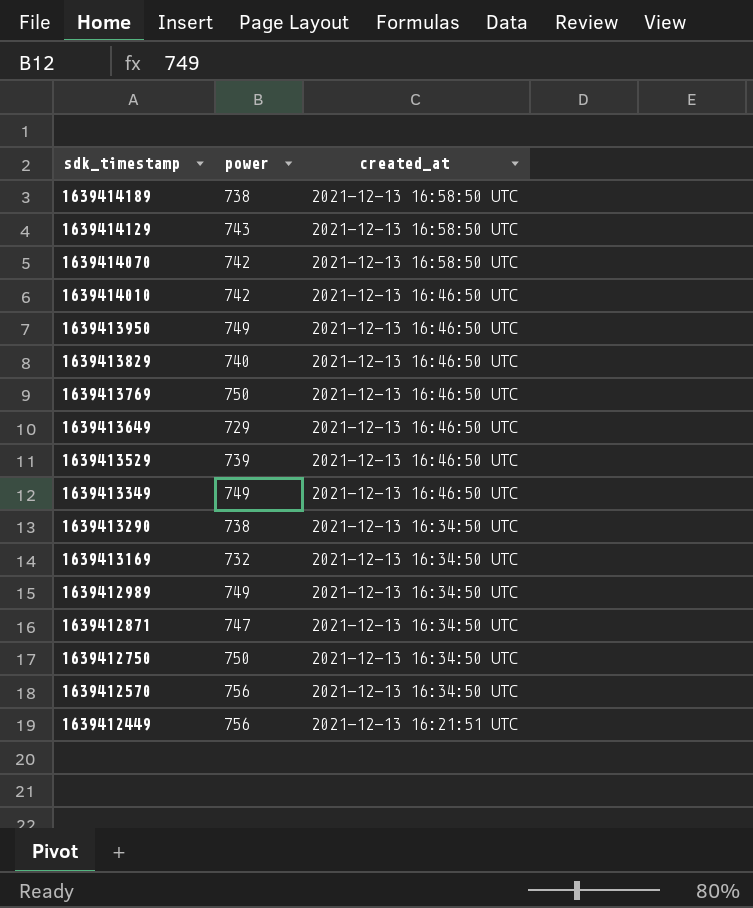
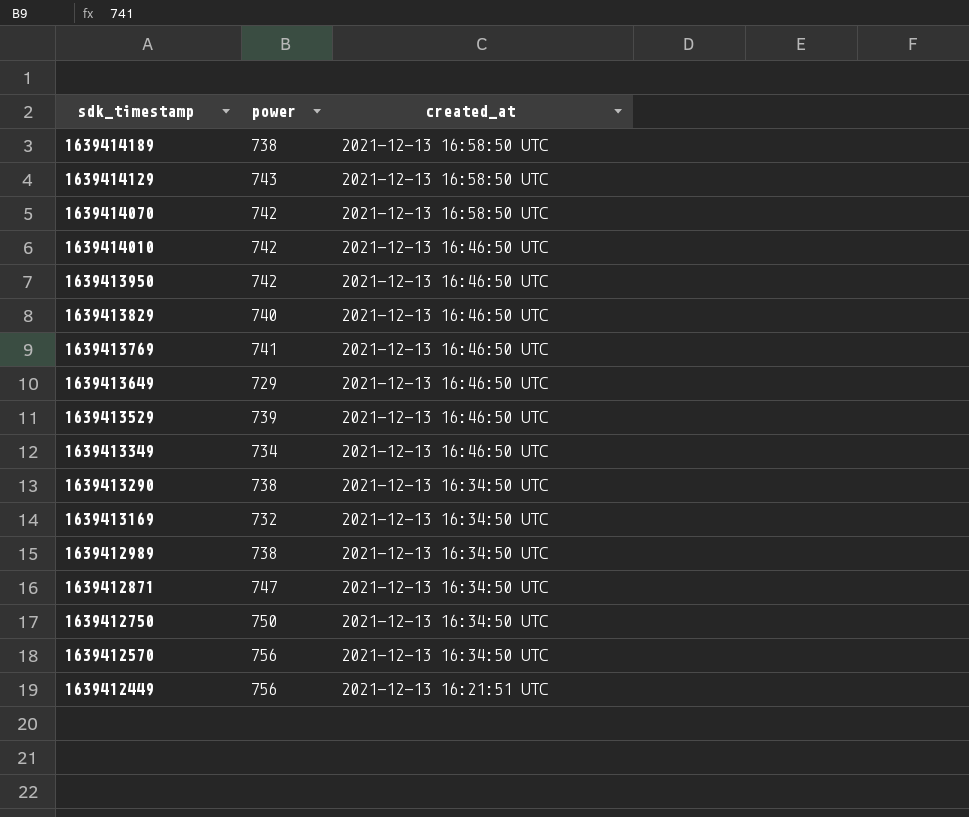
1639413950 | power: 749 -> 742
1639413769 | power: 750 -> 741
1639413349 | power: 749 -> 734
1639412989 | power: 749 -> 738

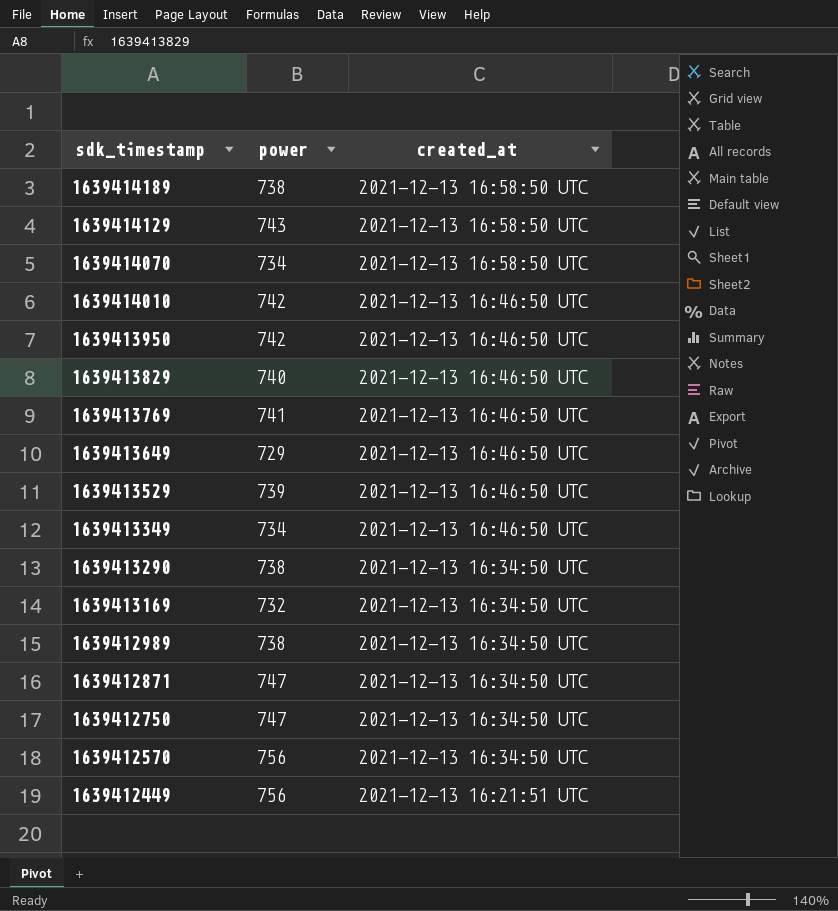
1639414070 | power: 742 -> 734
1639412750 | power: 750 -> 747

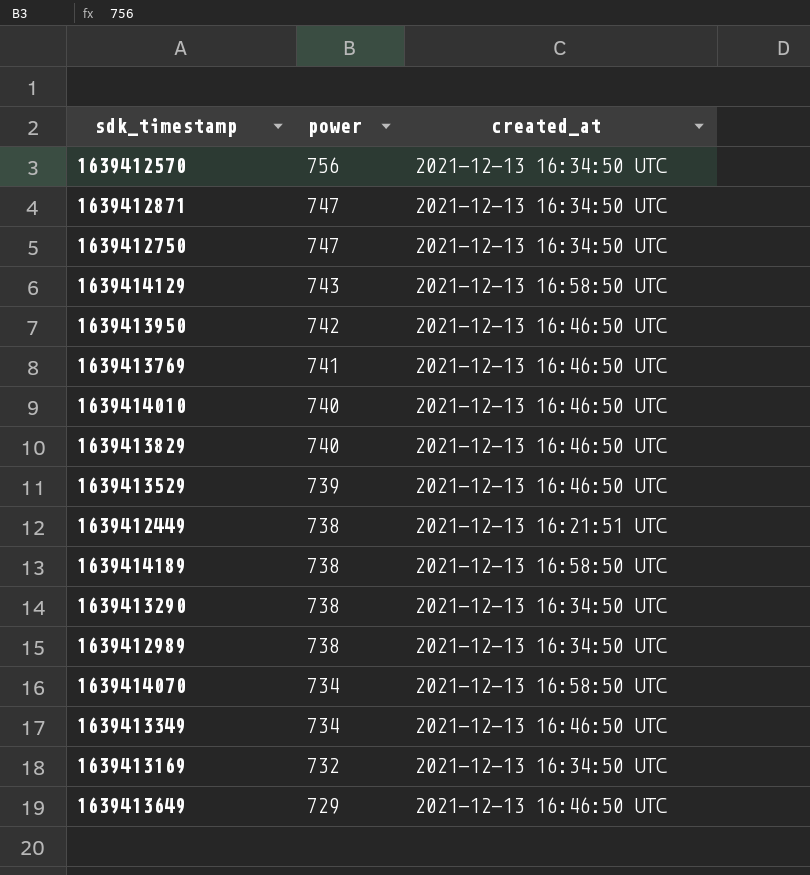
row order: sdk_timestamp descending -> power descending
1639414010 | power: 742 -> 740
1639412449 | power: 756 -> 738

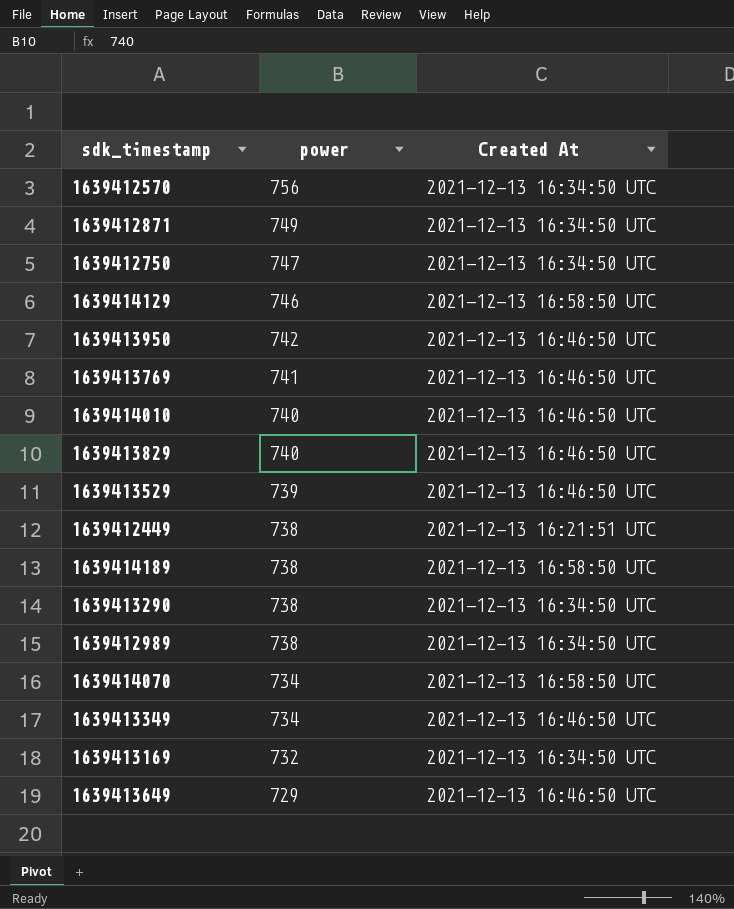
column name: created_at -> Created At
1639412871 | power: 747 -> 749
1639414129 | power: 743 -> 746

